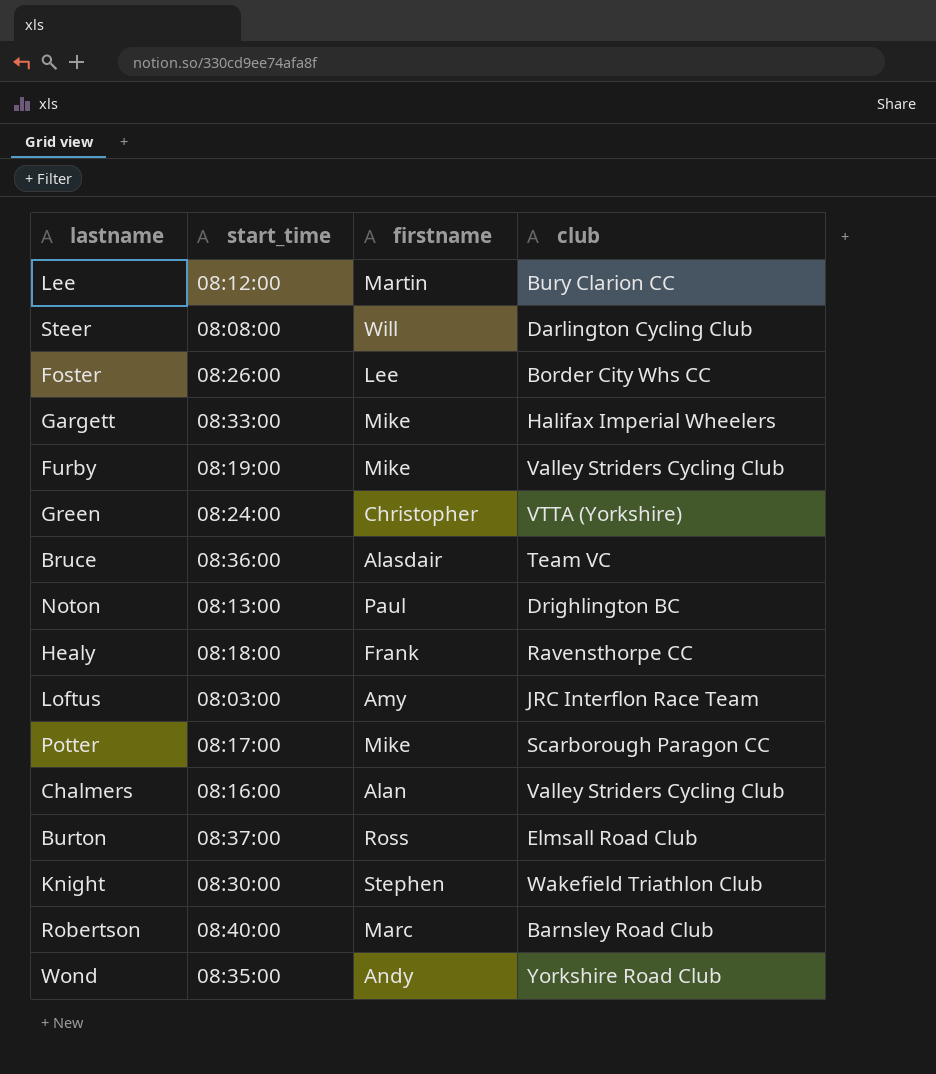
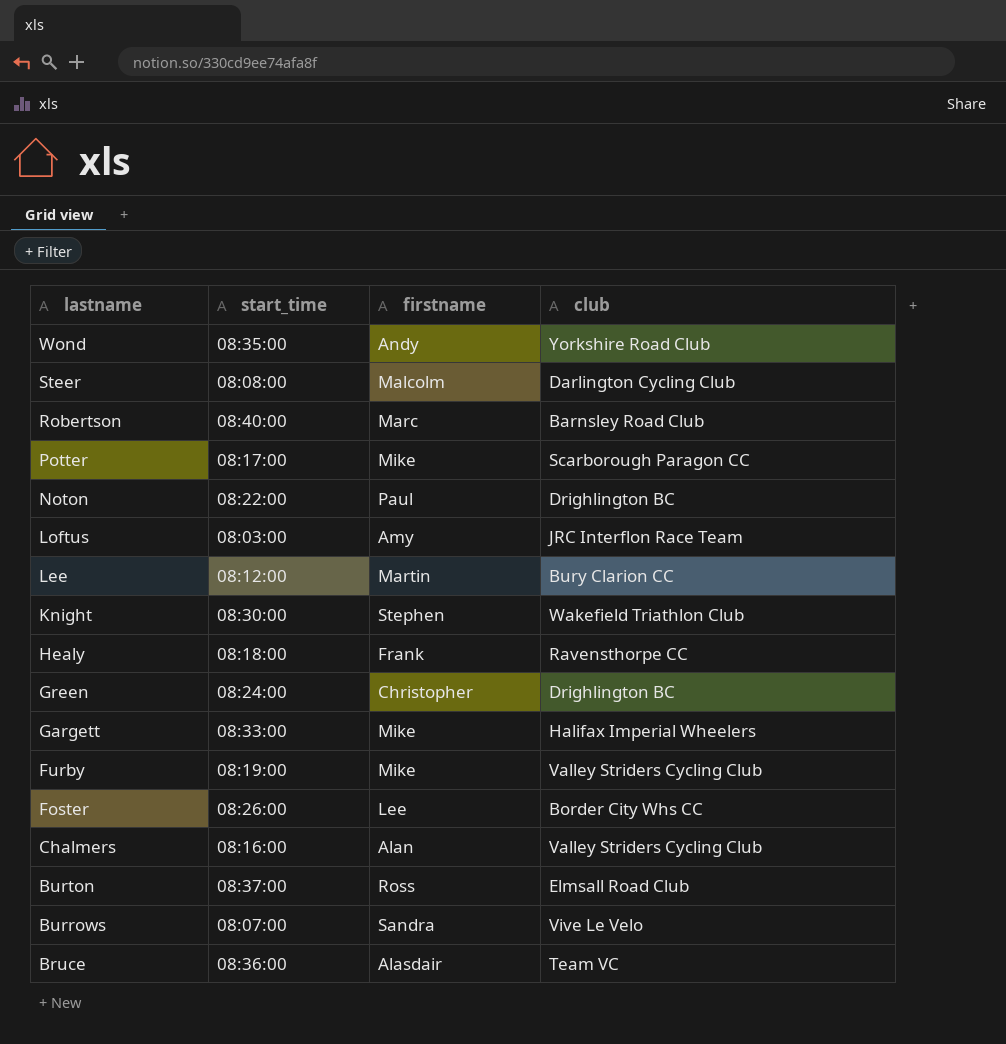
row order: none -> lastname descending
Steer | firstname: Will -> Malcolm
Noton | start_time: 08:13:00 -> 08:22:00
Green | club: VTTA (Yorkshire) -> Drighlington BC
row Burrows: none -> 08:07:00 | Sandra | Vive Le Velo

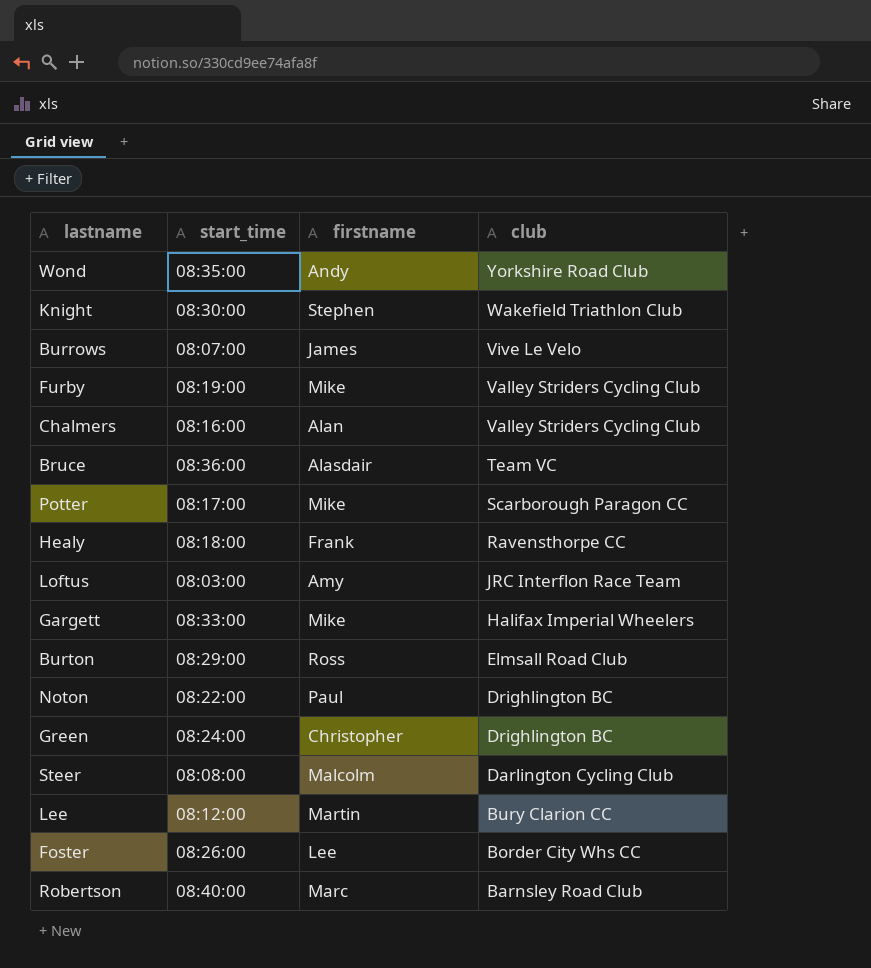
row order: lastname descending -> club descending
Burrows | firstname: Sandra -> James
Burton | start_time: 08:37:00 -> 08:29:00

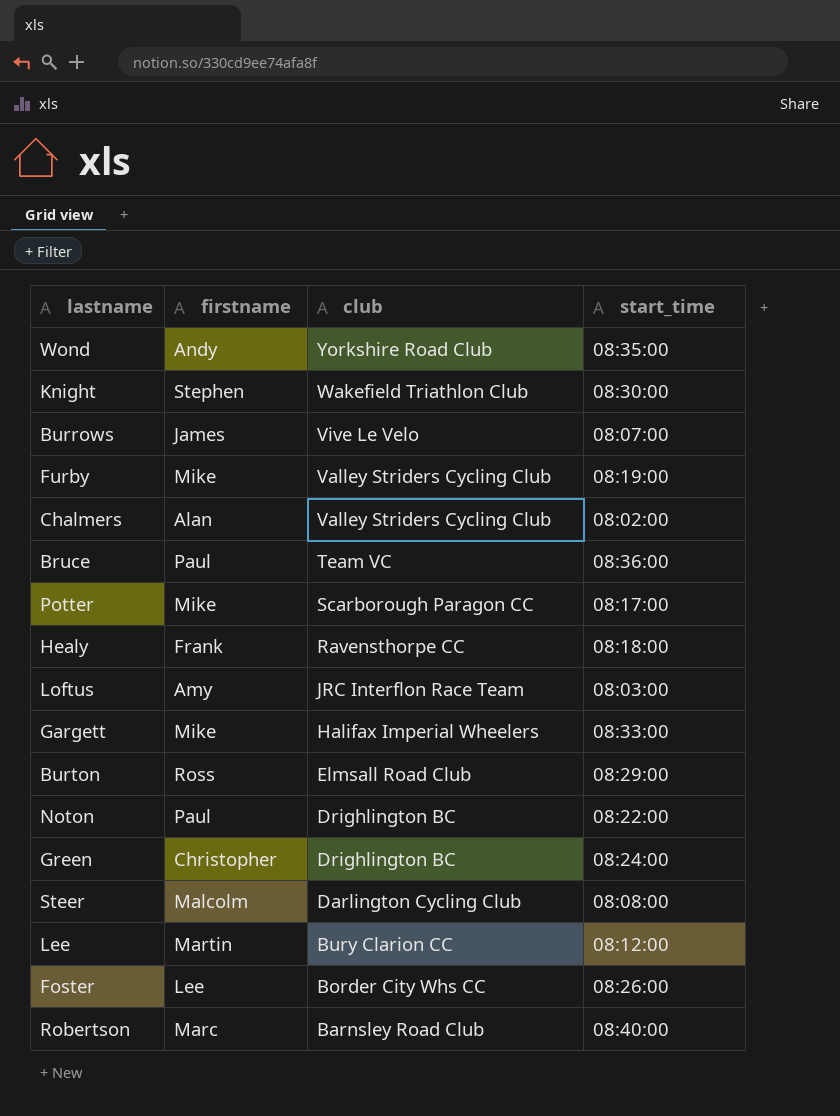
column start_time | position: 2 -> 4
Chalmers | start_time: 08:16:00 -> 08:02:00
Bruce | firstname: Alasdair -> Paul

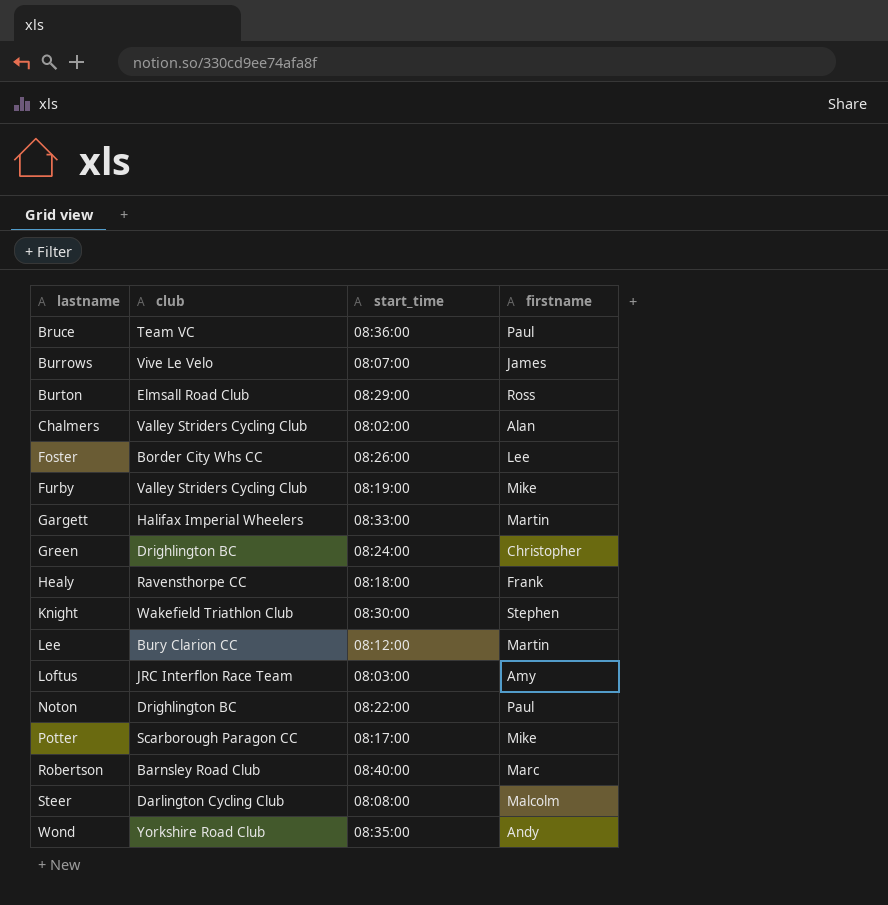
row order: club descending -> lastname ascending
column firstname | position: 2 -> 4
Gargett | firstname: Mike -> Martin

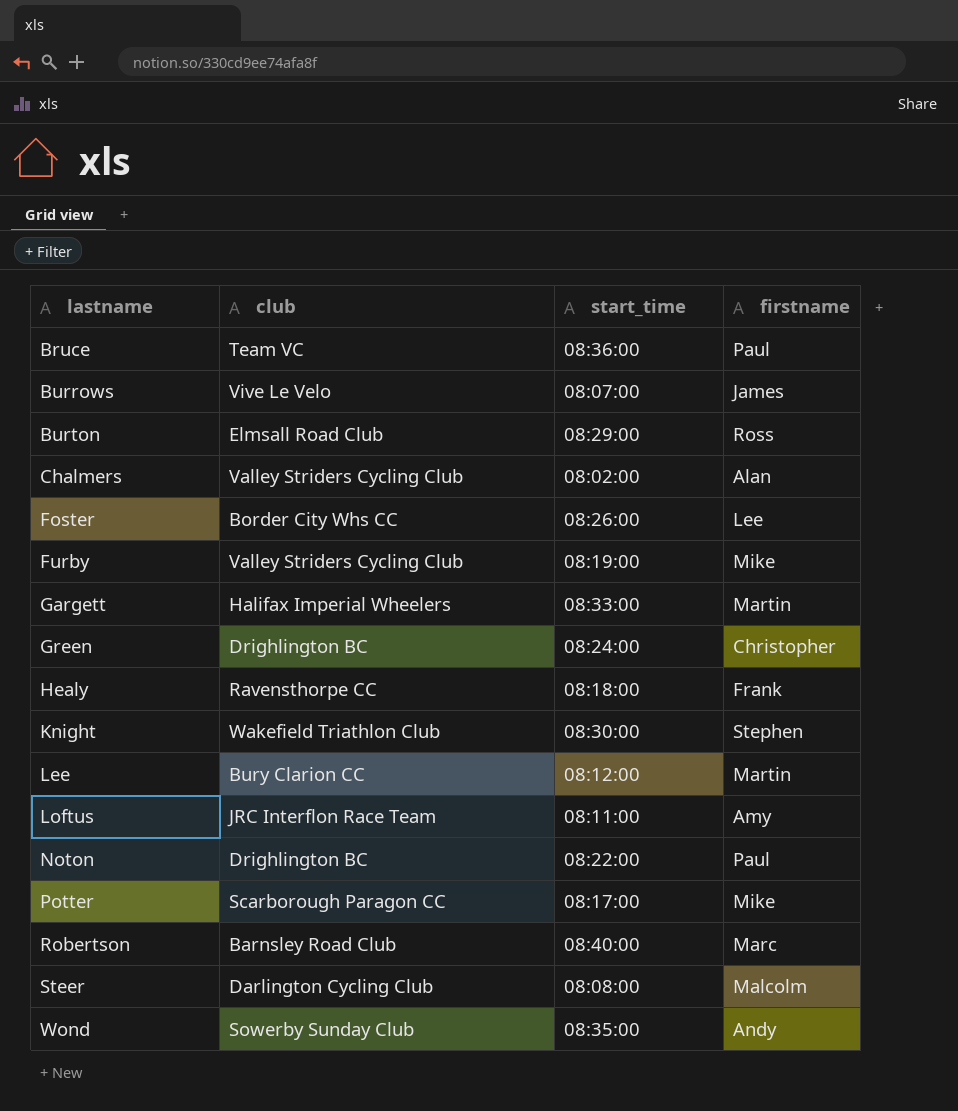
Loftus | start_time: 08:03:00 -> 08:11:00
Wond | club: Yorkshire Road Club -> Sowerby Sunday Club

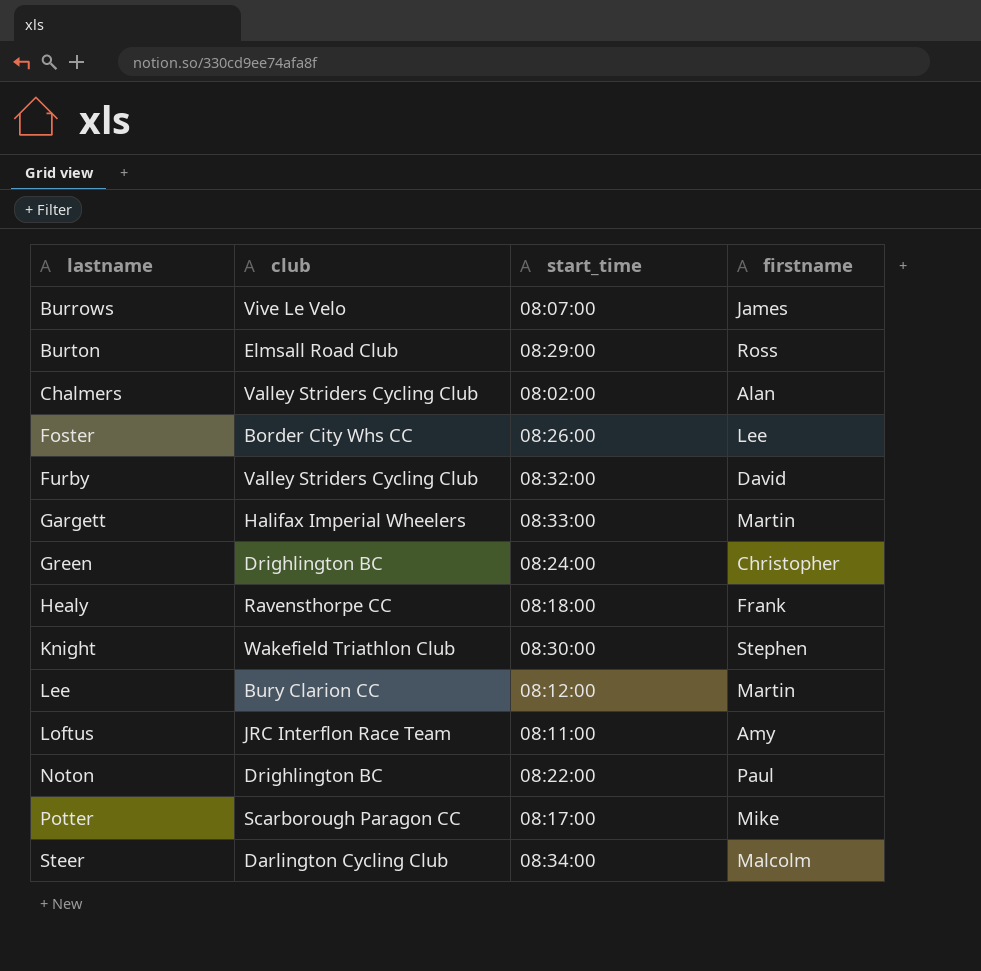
row Bruce: Team VC | 08:36:00 | Paul -> none
row Robertson: Barnsley Road Club | 08:40:00 | Marc -> none
row Wond: Sowerby Sunday Club | 08:35:00 | Andy -> none
Furby | start_time: 08:19:00 -> 08:32:00
Furby | firstname: Mike -> David
Steer | start_time: 08:08:00 -> 08:34:00

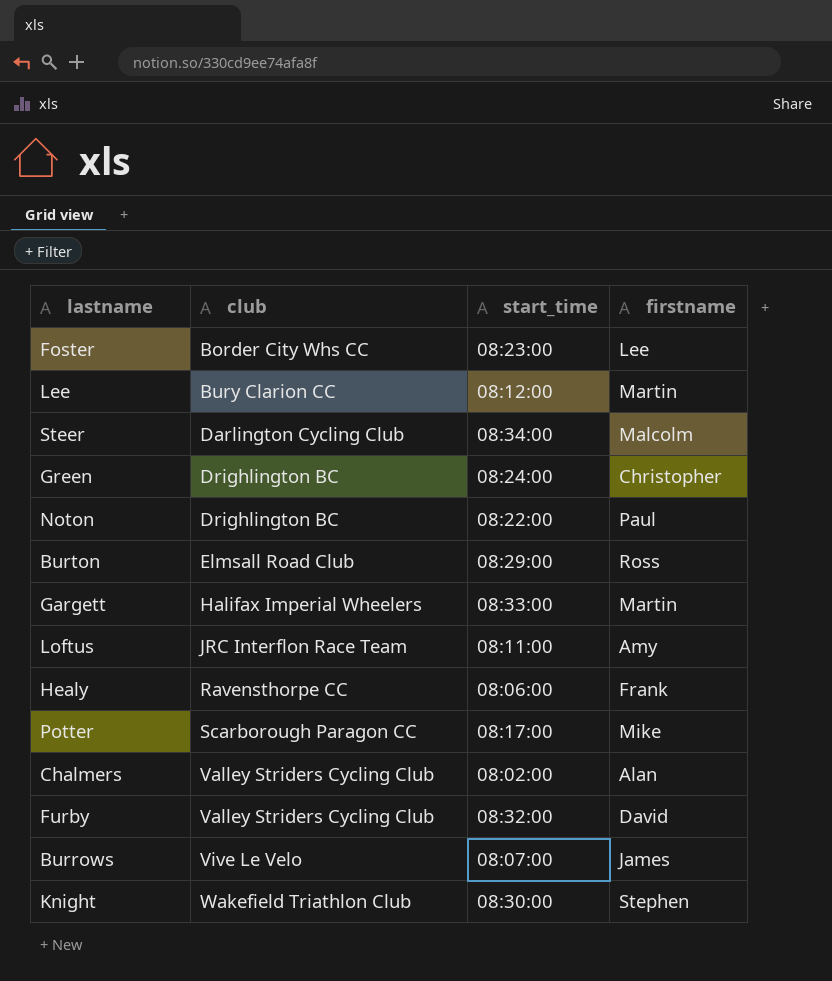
row order: lastname ascending -> club ascending
Foster | start_time: 08:26:00 -> 08:23:00
Healy | start_time: 08:18:00 -> 08:06:00

